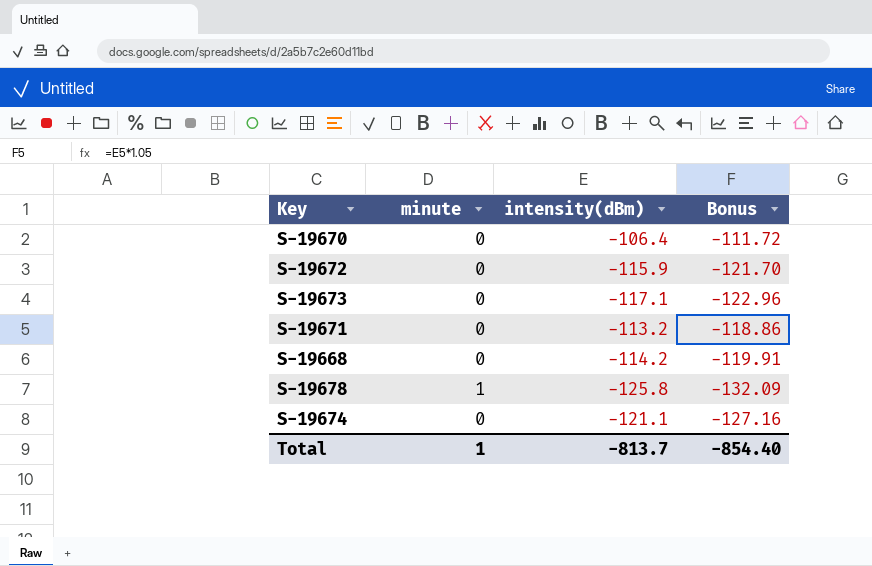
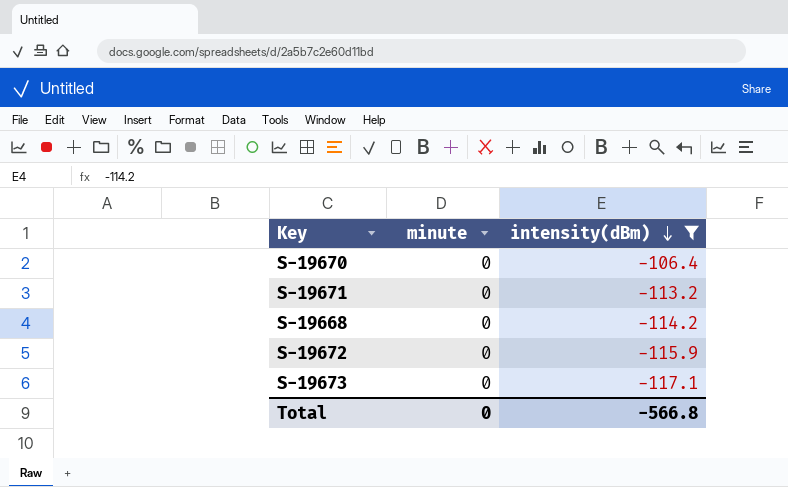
filter: none -> intensity(dBm) >= -117.1
row order: none -> intensity(dBm) descending
column Bonus | formula: [intensity(dBm)] * 1.05 -> none
Total | minute: 1 -> 0
Total | intensity(dBm): -813.7 -> -566.8

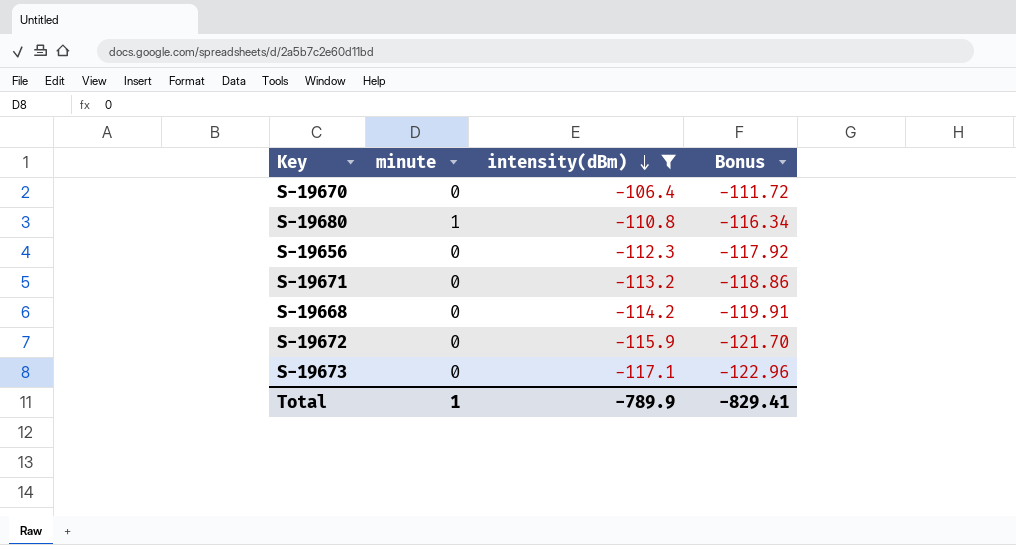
column Bonus | formula: none -> [intensity(dBm)] * 1.05
row S-19680: none -> 1 | -110.8 | -116.34
row S-19656: none -> 0 | -112.3 | -117.92
Total | minute: 0 -> 1
Total | intensity(dBm): -566.8 -> -789.9

